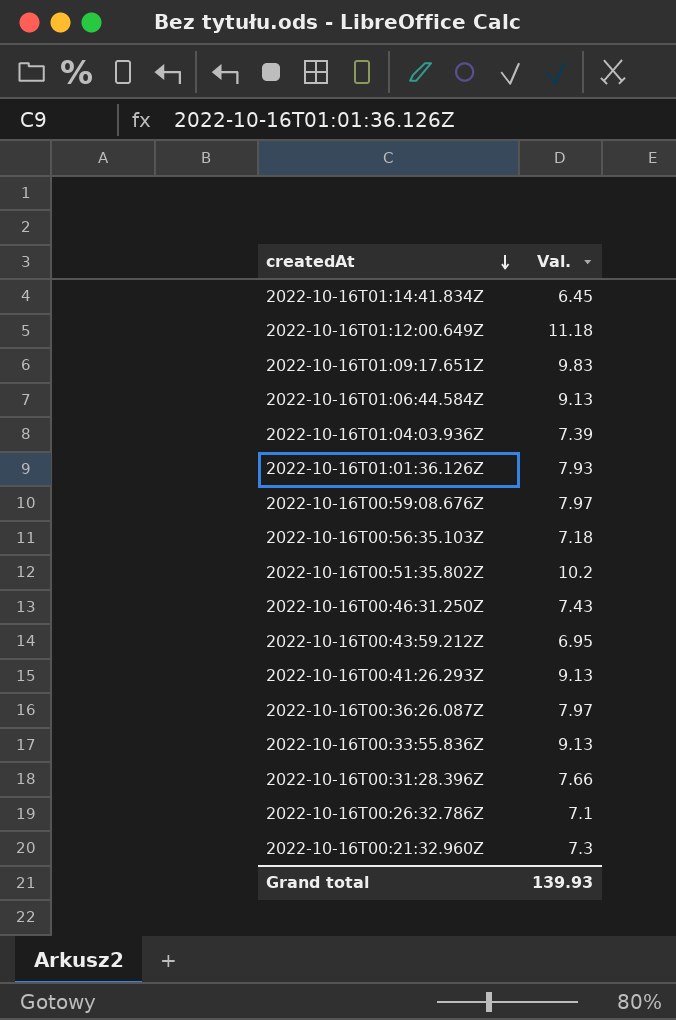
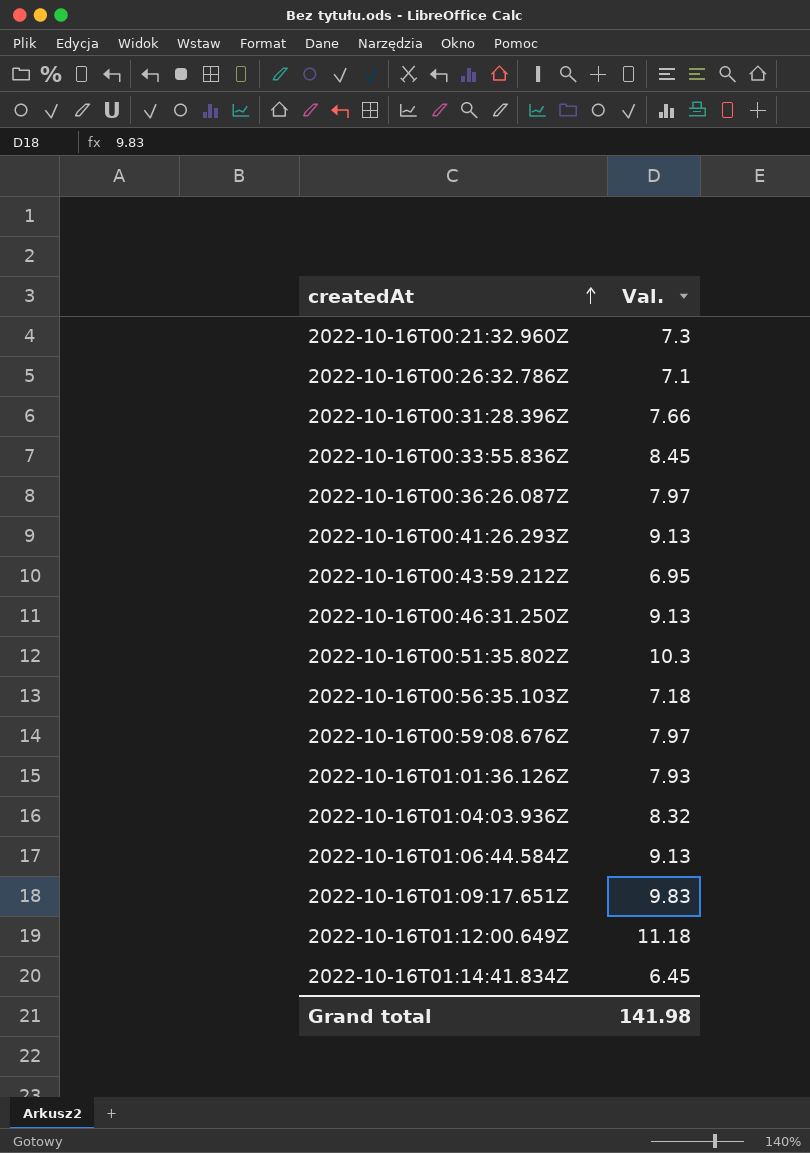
row order: createdAt descending -> createdAt ascending
2022-10-16T00:33:55.836Z | Val.: 9.13 -> 8.45
2022-10-16T00:46:31.250Z | Val.: 7.43 -> 9.13
2022-10-16T00:51:35.802Z | Val.: 10.2 -> 10.3
2022-10-16T01:04:03.936Z | Val.: 7.39 -> 8.32
Grand total | Val.: 139.93 -> 141.98

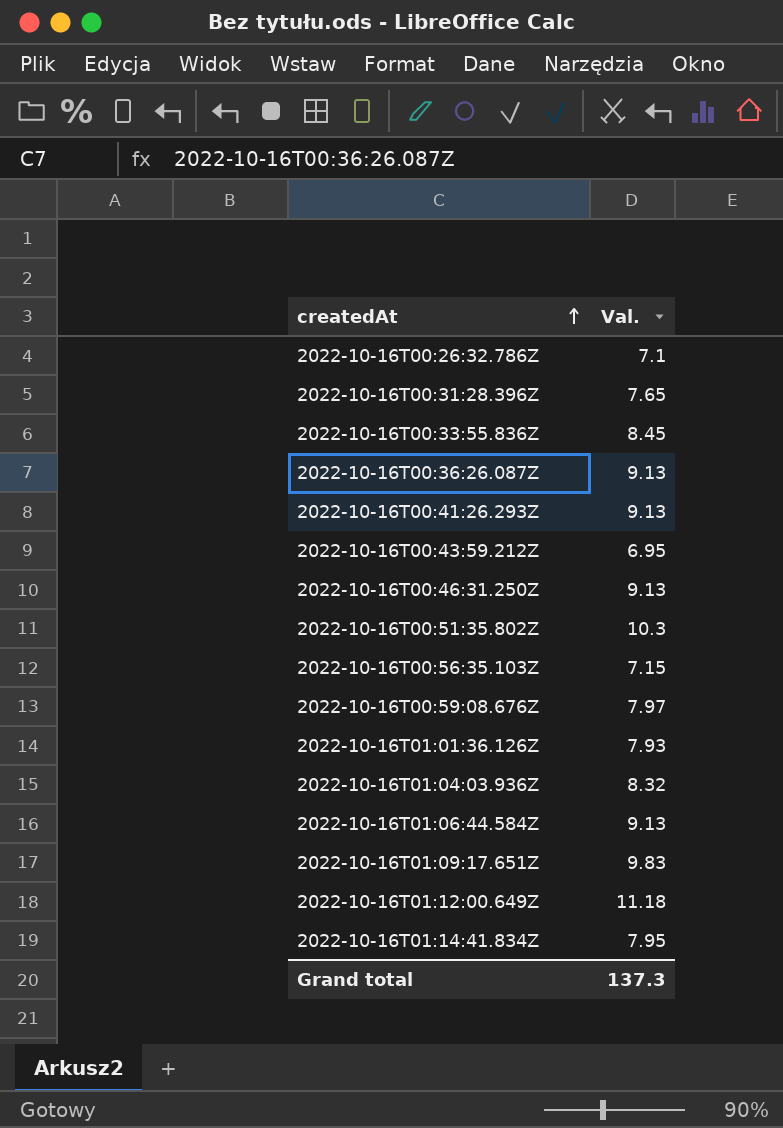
row 2022-10-16T00:21:32.960Z: 7.3 -> none
2022-10-16T00:31:28.396Z | Val.: 7.66 -> 7.65
2022-10-16T00:36:26.087Z | Val.: 7.97 -> 9.13
2022-10-16T00:56:35.103Z | Val.: 7.18 -> 7.15
2022-10-16T01:14:41.834Z | Val.: 6.45 -> 7.95
Grand total | Val.: 141.98 -> 137.3

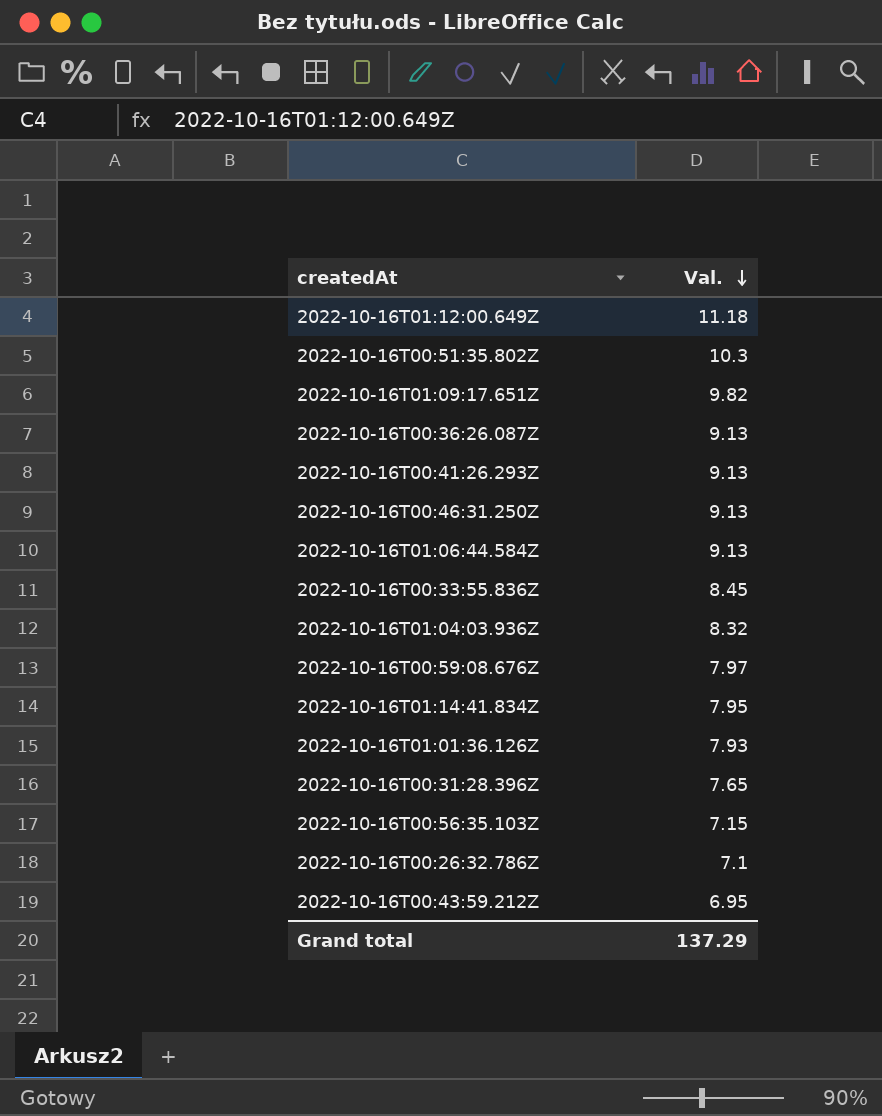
row order: createdAt ascending -> Val. descending
2022-10-16T01:09:17.651Z | Val.: 9.83 -> 9.82
Grand total | Val.: 137.3 -> 137.29

